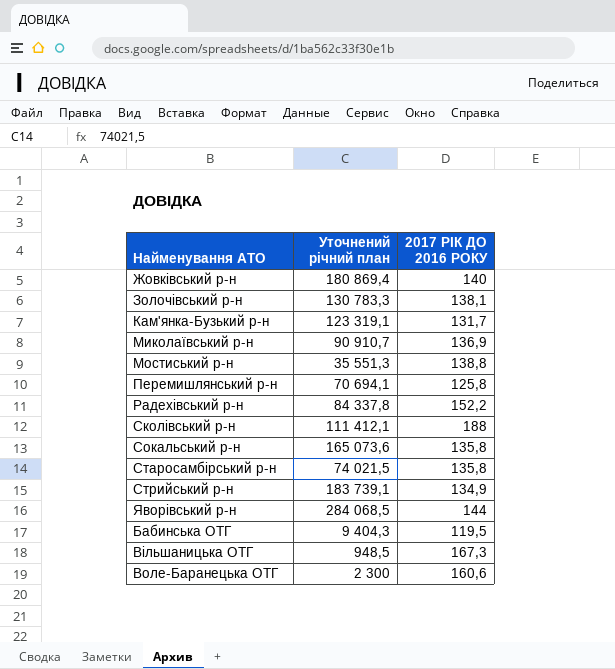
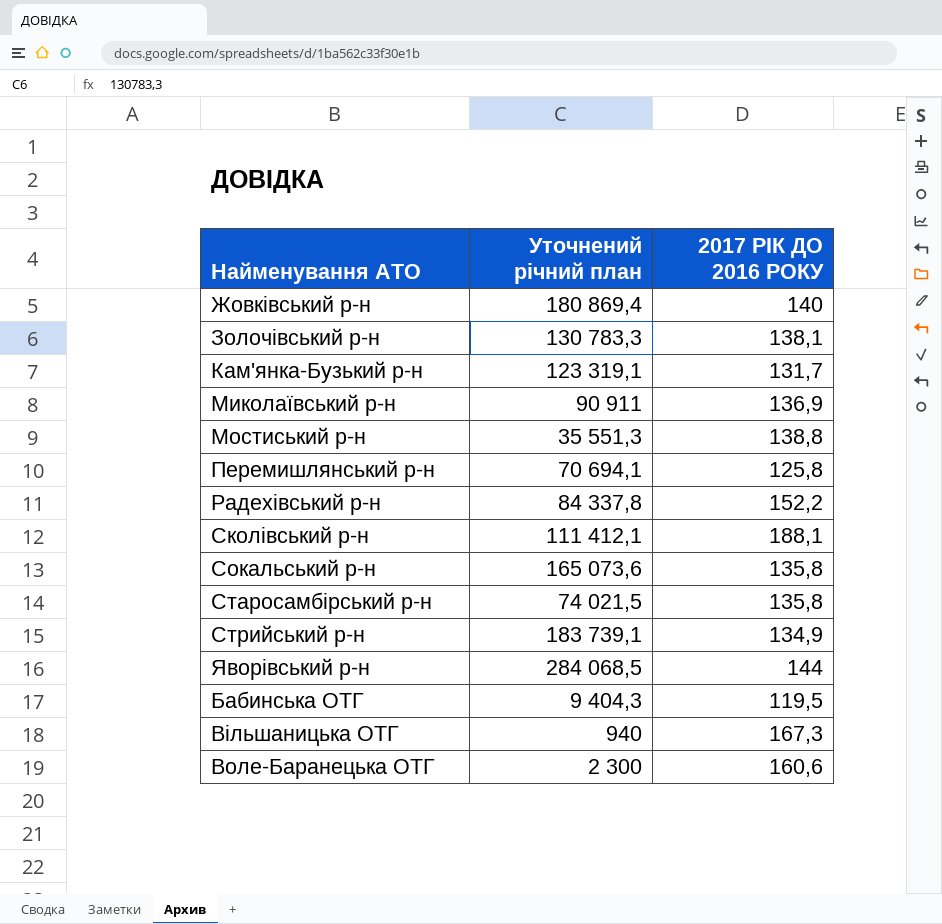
Миколаївський р-н | Уточнений річний план: 90 910,7 -> 90 911
Сколівський р-н | 2017 РІК ДО 2016 РОКУ: 188 -> 188,1
Вільшаницька ОТГ | Уточнений річний план: 948,5 -> 940

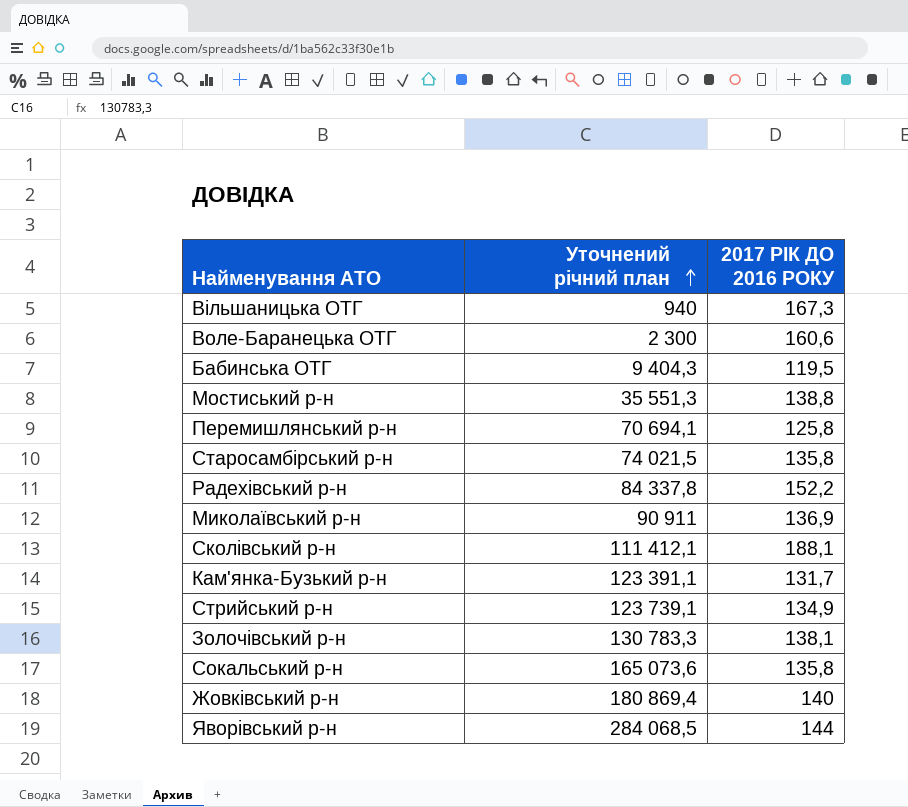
row order: none -> Уточнений річний план ascending
Кам'янка-Бузький р-н | Уточнений річний план: 123 319,1 -> 123 391,1
Стрийський р-н | Уточнений річний план: 183 739,1 -> 123 739,1

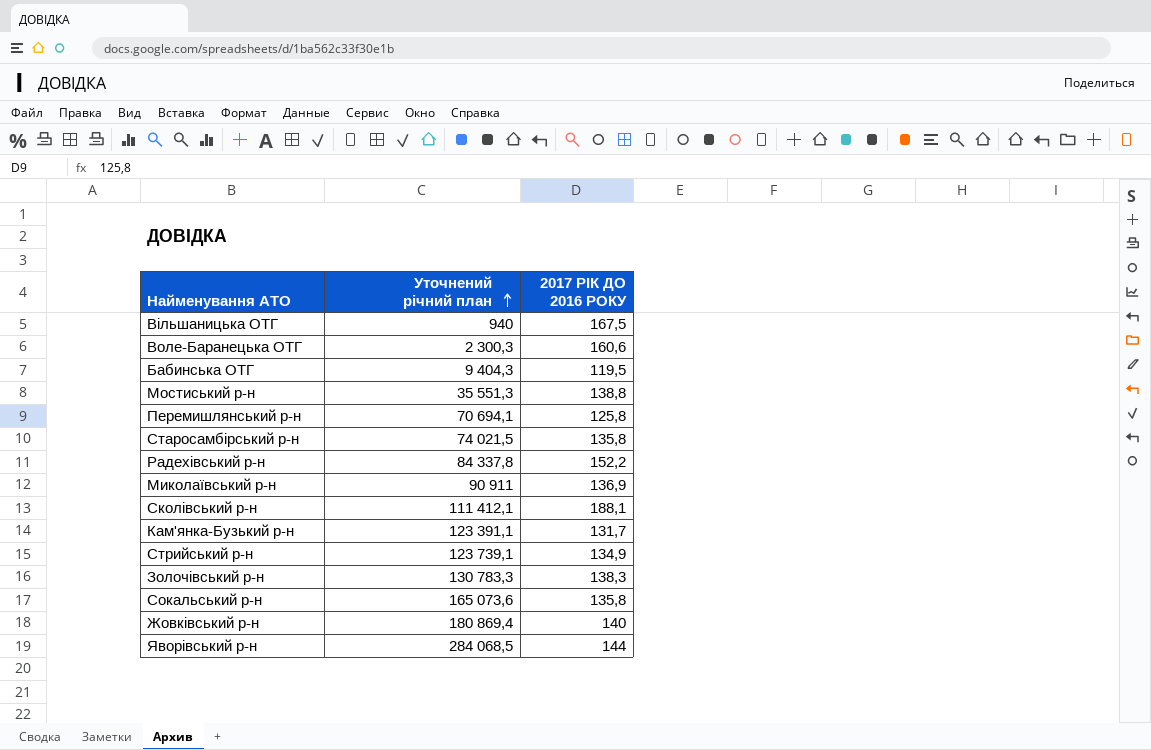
Вільшаницька ОТГ | 2017 РІК ДО 2016 РОКУ: 167,3 -> 167,5
Воле-Баранецька ОТГ | Уточнений річний план: 2 300 -> 2 300,3
Золочівський р-н | 2017 РІК ДО 2016 РОКУ: 138,1 -> 138,3

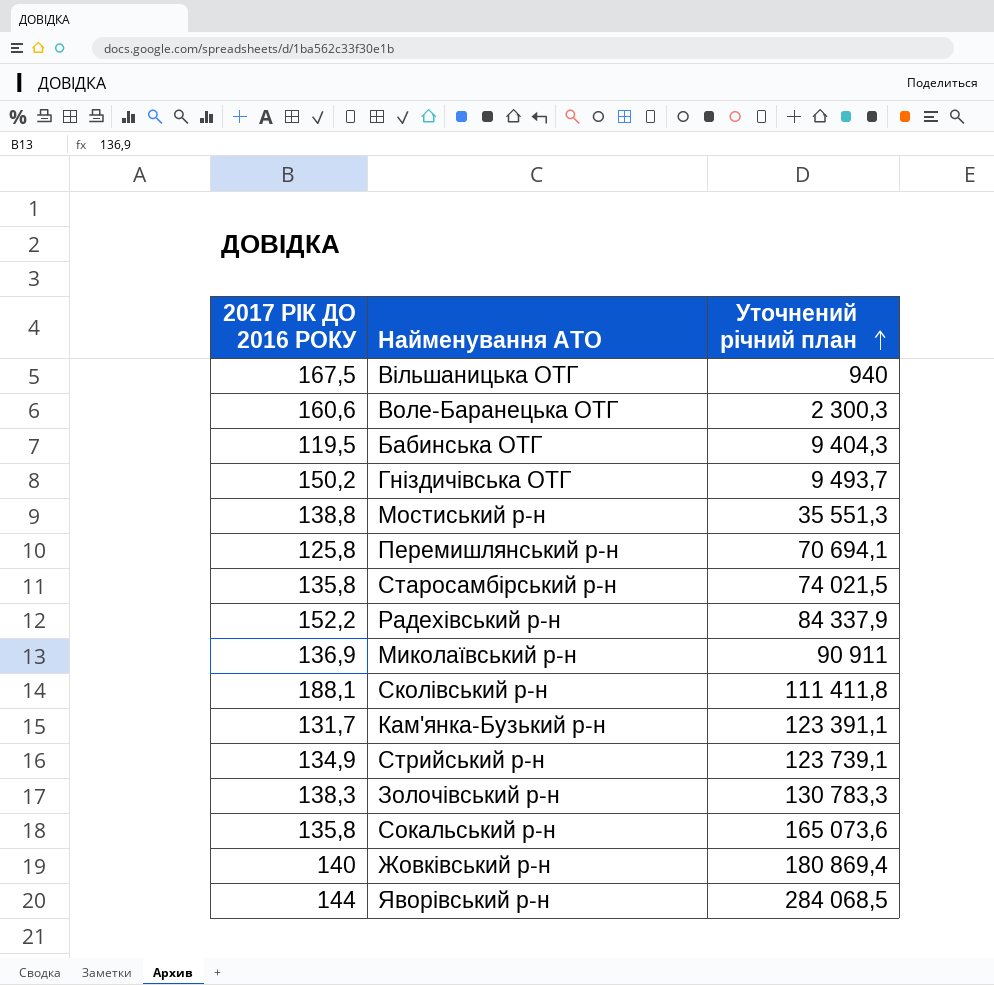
column 2017 РІК ДО 2016 РОКУ | position: 3 -> 1
row Гніздичівська ОТГ: none -> 150,2 | 9 493,7
Радехівський р-н | Уточнений річний план: 84 337,8 -> 84 337,9
Сколівський р-н | Уточнений річний план: 111 412,1 -> 111 411,8

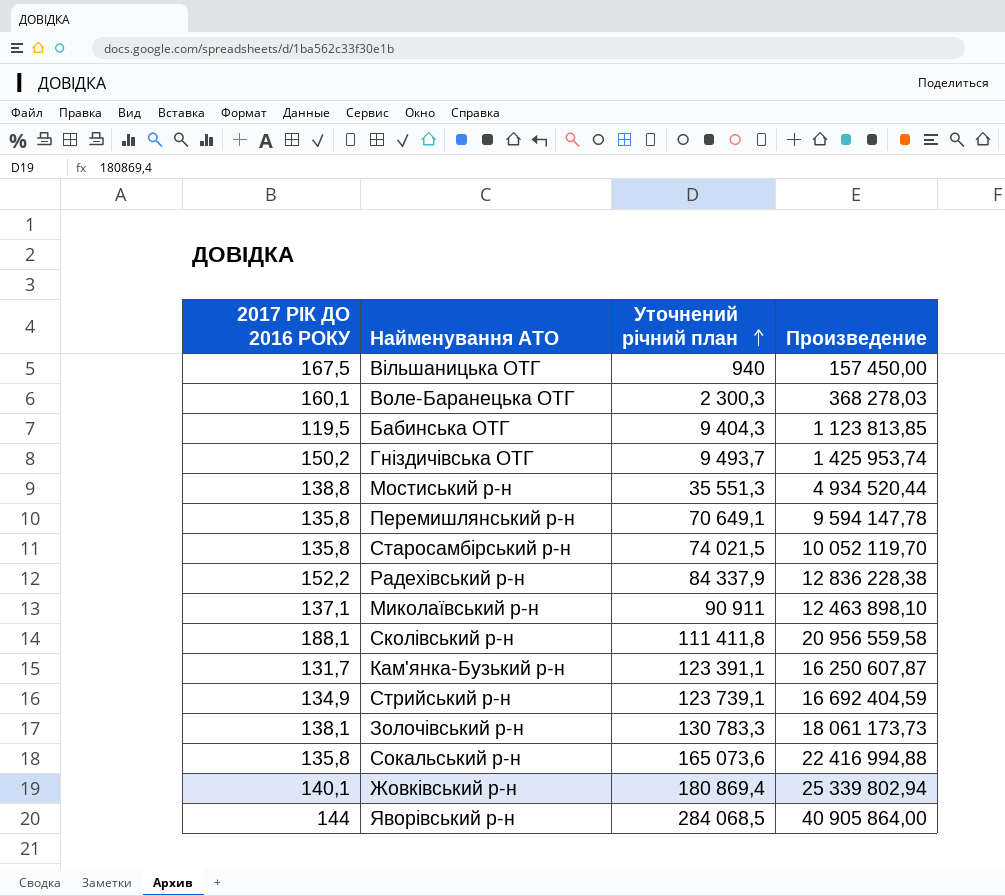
column Произведение | formula: none -> [2017 РІК ДО 2016 РОКУ] * [Уточнений річний план]
Воле-Баранецька ОТГ | 2017 РІК ДО 2016 РОКУ: 160,6 -> 160,1
Перемишлянський р-н | 2017 РІК ДО 2016 РОКУ: 125,8 -> 135,8
Перемишлянський р-н | Уточнений річний план: 70 694,1 -> 70 649,1
Миколаївський р-н | 2017 РІК ДО 2016 РОКУ: 136,9 -> 137,1
Золочівський р-н | 2017 РІК ДО 2016 РОКУ: 138,3 -> 138,1
Жовківський р-н | 2017 РІК ДО 2016 РОКУ: 140 -> 140,1

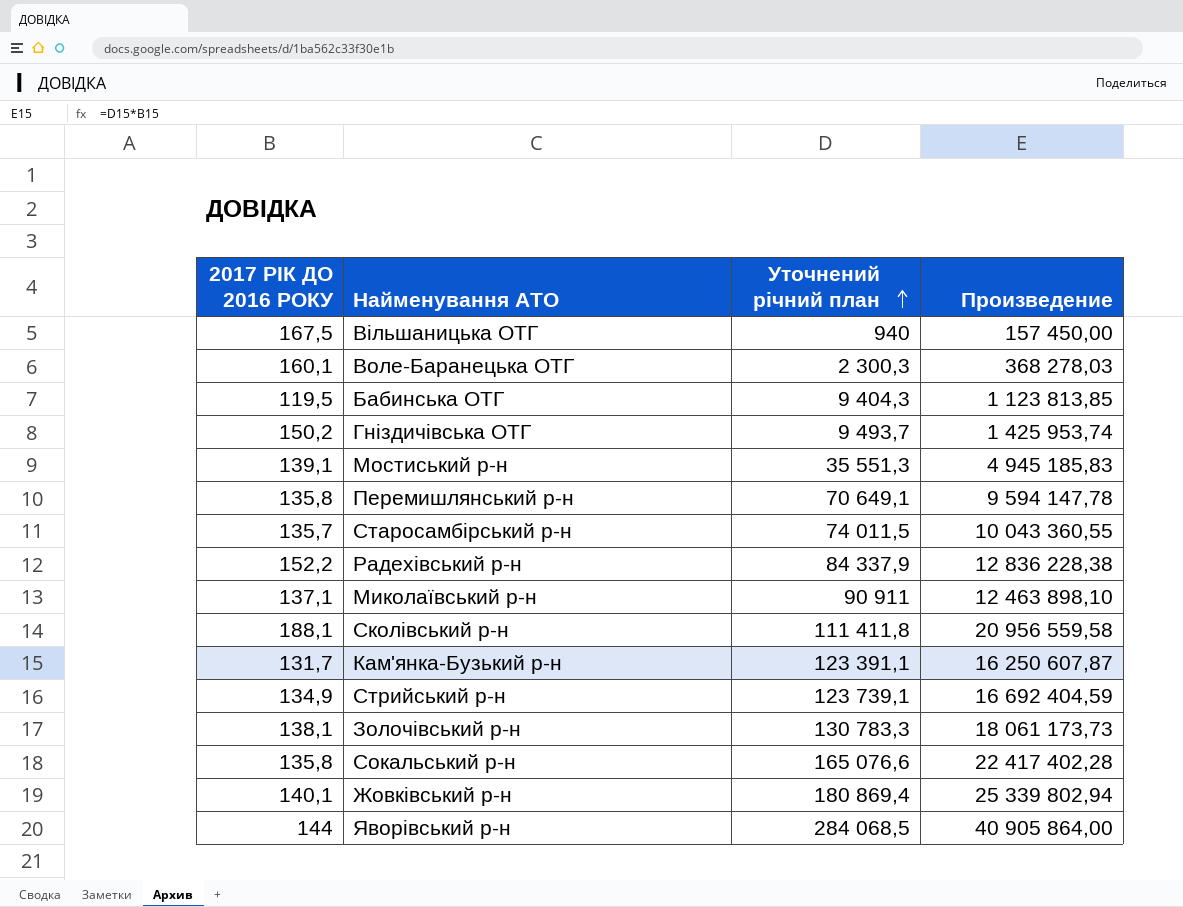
Мостиський р-н | 2017 РІК ДО 2016 РОКУ: 138,8 -> 139,1
Мостиський р-н | Произведение: 4 934 520,44 -> 4 945 185,83
Старосамбірський р-н | 2017 РІК ДО 2016 РОКУ: 135,8 -> 135,7
Старосамбірський р-н | Уточнений річний план: 74 021,5 -> 74 011,5
Старосамбірський р-н | Произведение: 10 052 119,70 -> 10 043 360,55
Сокальський р-н | Уточнений річний план: 165 073,6 -> 165 076,6
Сокальський р-н | Произведение: 22 416 994,88 -> 22 417 402,28

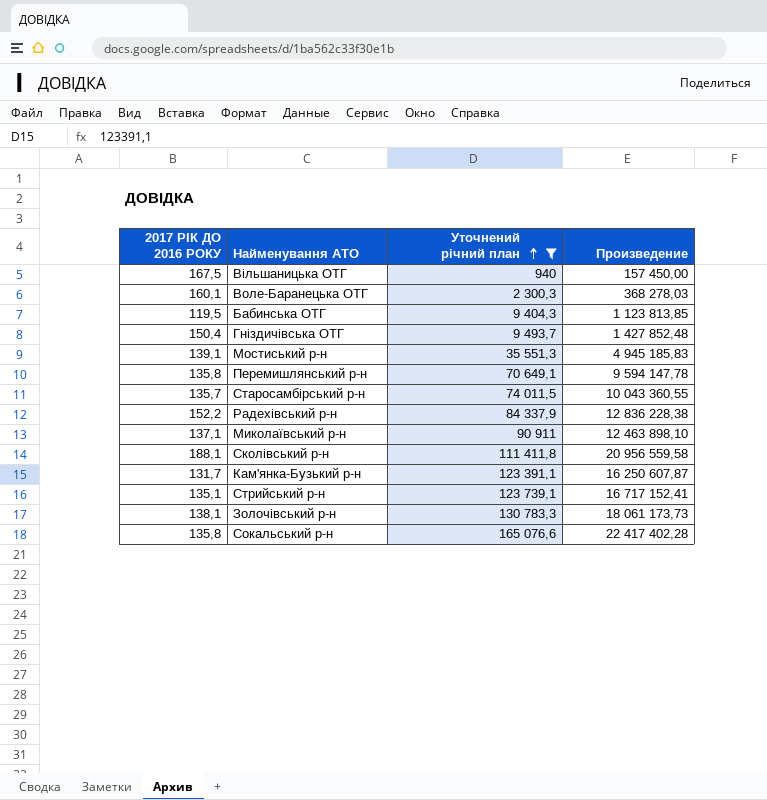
filter: none -> Уточнений річний план <= 165 076,6
Гніздичівська ОТГ | 2017 РІК ДО 2016 РОКУ: 150,2 -> 150,4
Гніздичівська ОТГ | Произведение: 1 425 953,74 -> 1 427 852,48
Стрийський р-н | 2017 РІК ДО 2016 РОКУ: 134,9 -> 135,1
Стрийський р-н | Произведение: 16 692 404,59 -> 16 717 152,41

